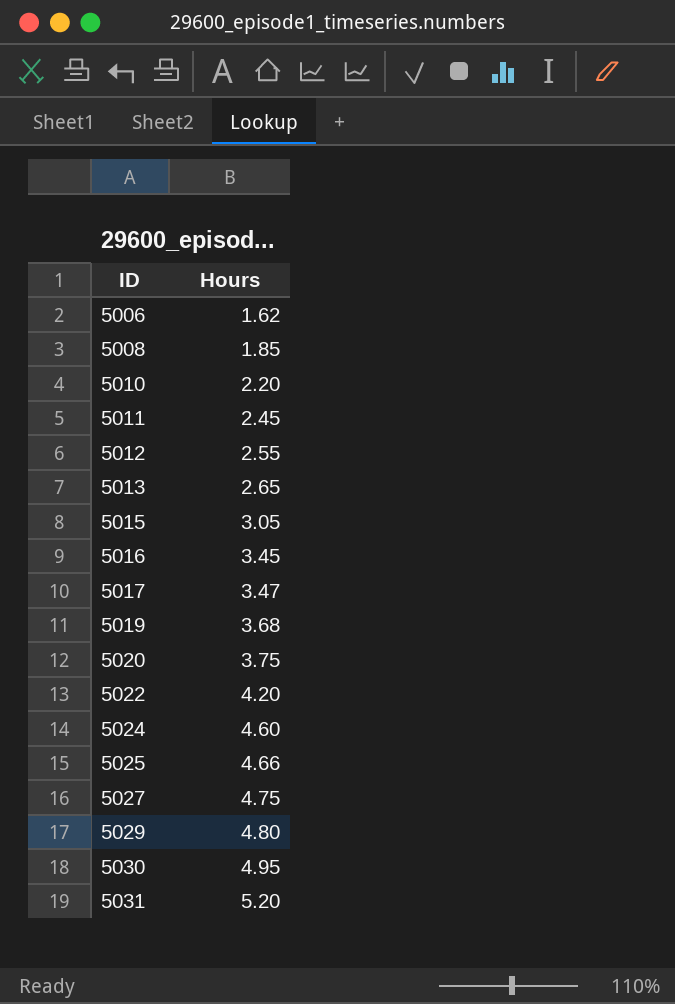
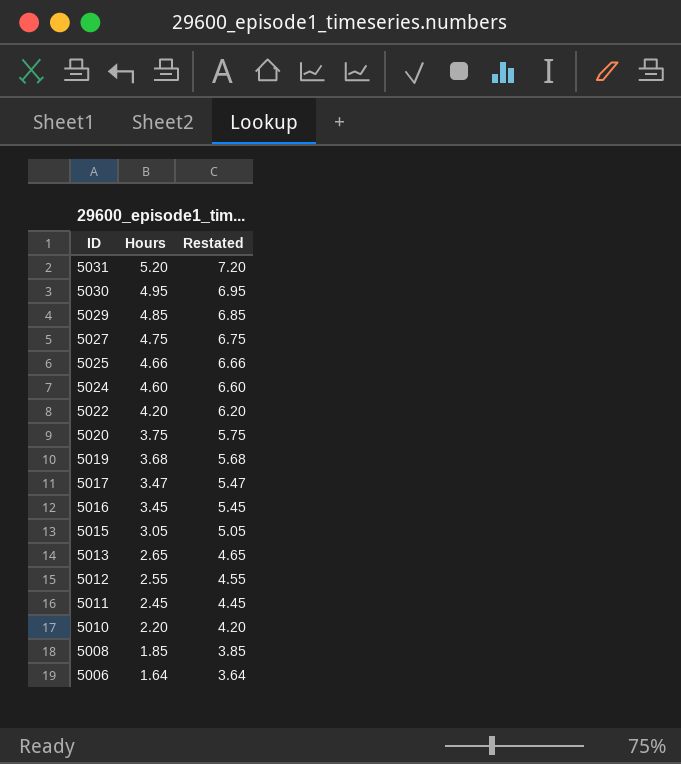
row order: ID ascending -> ID descending
column Restated | formula: none -> [Hours] + 2
5029 | Hours: 4.80 -> 4.85
5006 | Hours: 1.62 -> 1.64

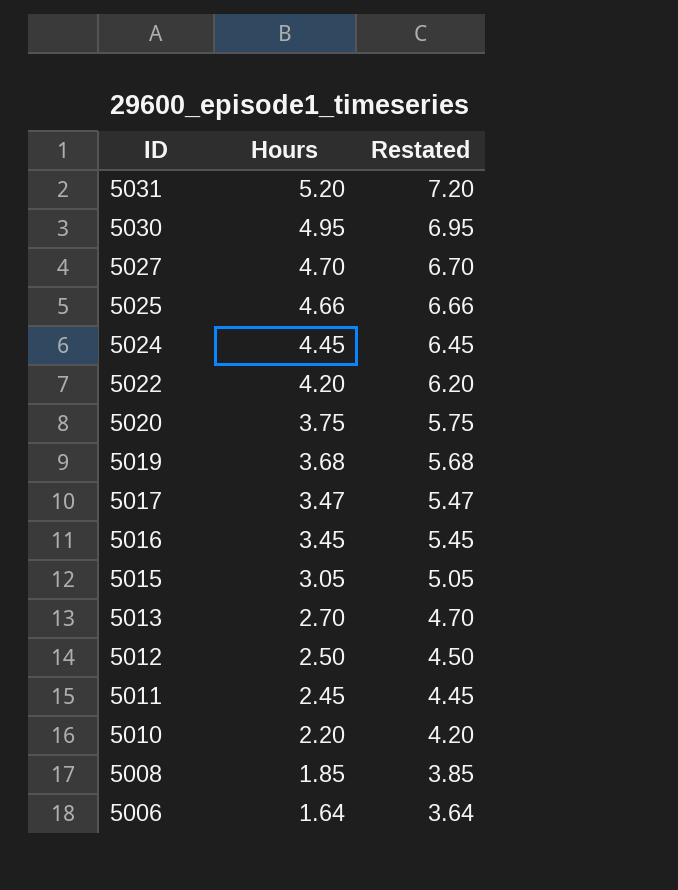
row 5029: 4.85 | 6.85 -> none
5027 | Hours: 4.75 -> 4.70
5027 | Restated: 6.75 -> 6.70
5024 | Hours: 4.60 -> 4.45
5024 | Restated: 6.60 -> 6.45
5013 | Hours: 2.65 -> 2.70
5013 | Restated: 4.65 -> 4.70
5012 | Hours: 2.55 -> 2.50
5012 | Restated: 4.55 -> 4.50

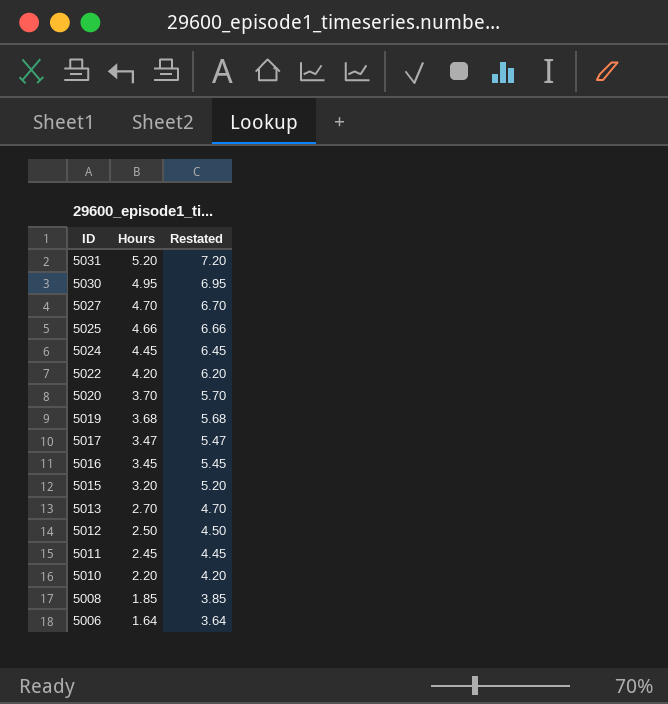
5020 | Hours: 3.75 -> 3.70
5020 | Restated: 5.75 -> 5.70
5015 | Hours: 3.05 -> 3.20
5015 | Restated: 5.05 -> 5.20

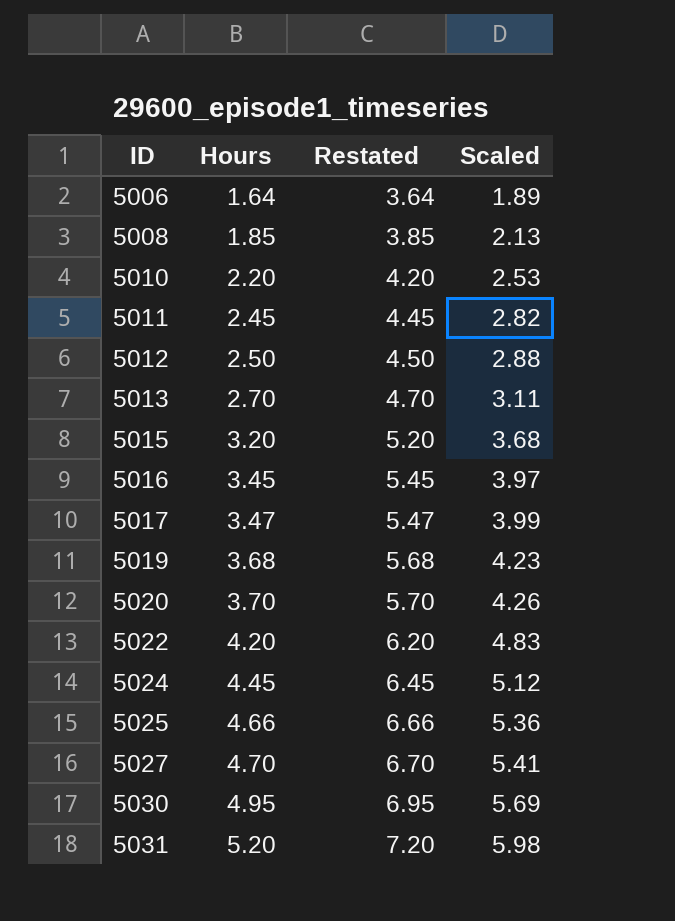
row order: ID descending -> ID ascending
column Scaled | formula: none -> [Hours] * 1.15

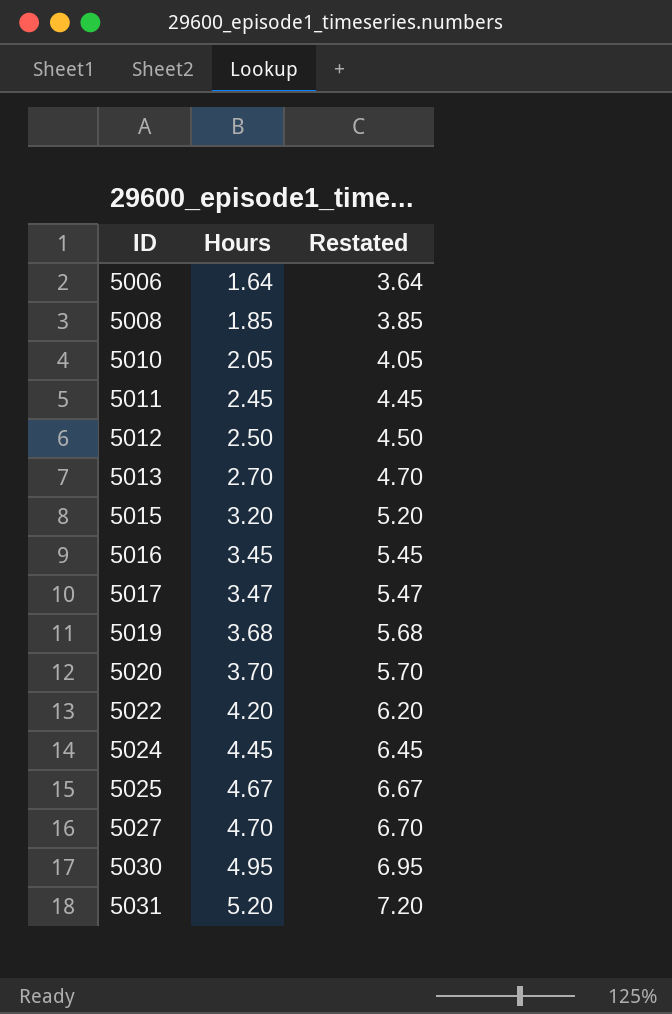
column Scaled | formula: [Hours] * 1.15 -> none
5010 | Hours: 2.20 -> 2.05
5010 | Restated: 4.20 -> 4.05
5025 | Hours: 4.66 -> 4.67
5025 | Restated: 6.66 -> 6.67

